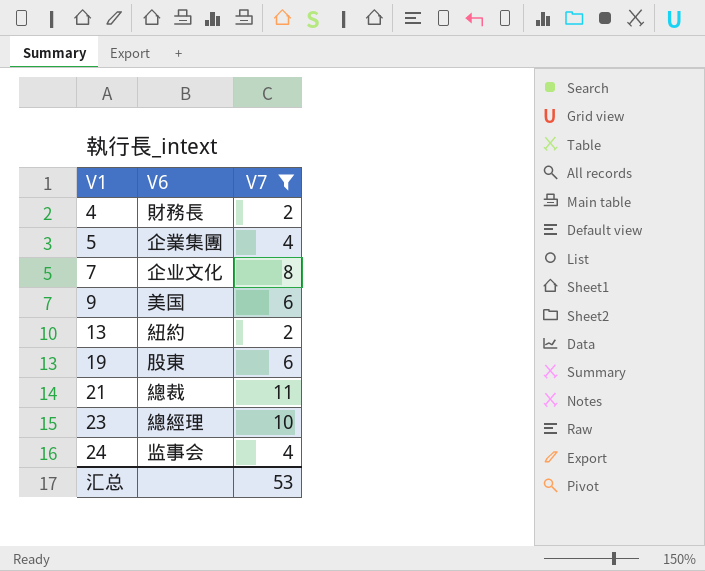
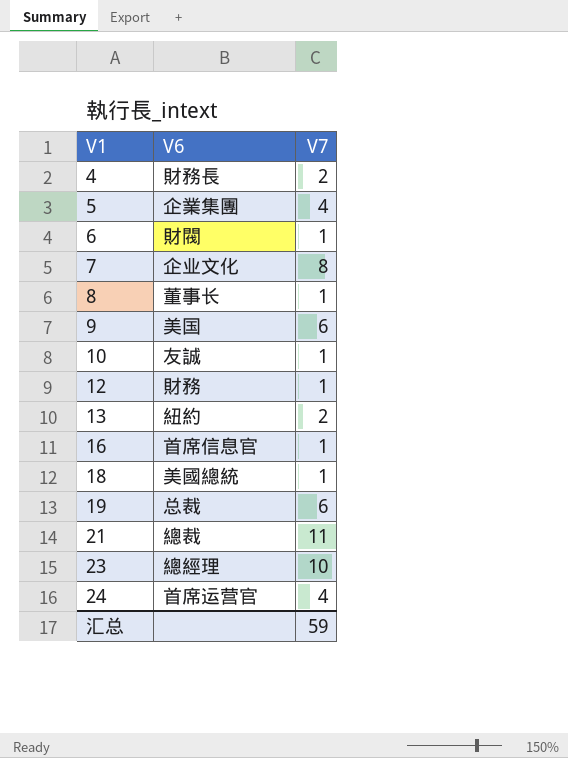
filter: V7 != 1 -> none
19 | V6: 股東 -> 总裁
24 | V6: 监事会 -> 首席运营官
汇总 | V7: 53 -> 59

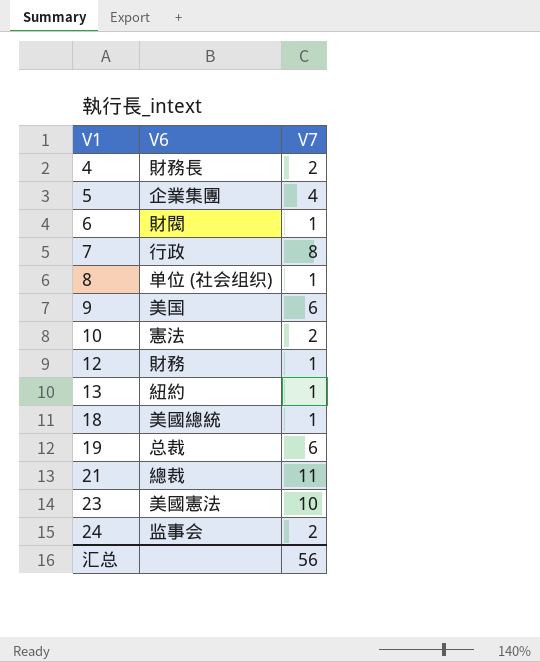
row 16: 首席信息官 | 1 -> none
7 | V6: 企业文化 -> 行政
8 | V6: 董事长 -> 单位 (社会组织)
10 | V6: 友誠 -> 憲法
10 | V7: 1 -> 2
13 | V7: 2 -> 1
23 | V6: 總經理 -> 美國憲法
24 | V6: 首席运营官 -> 监事会
24 | V7: 4 -> 2
汇总 | V7: 59 -> 56

